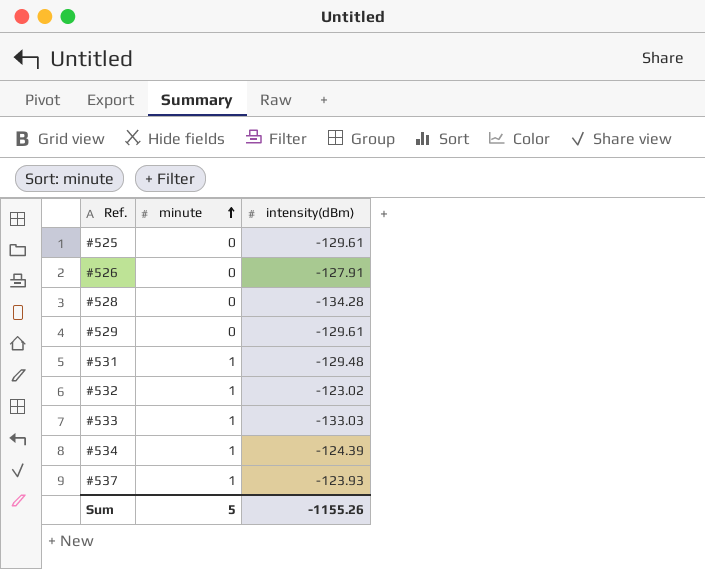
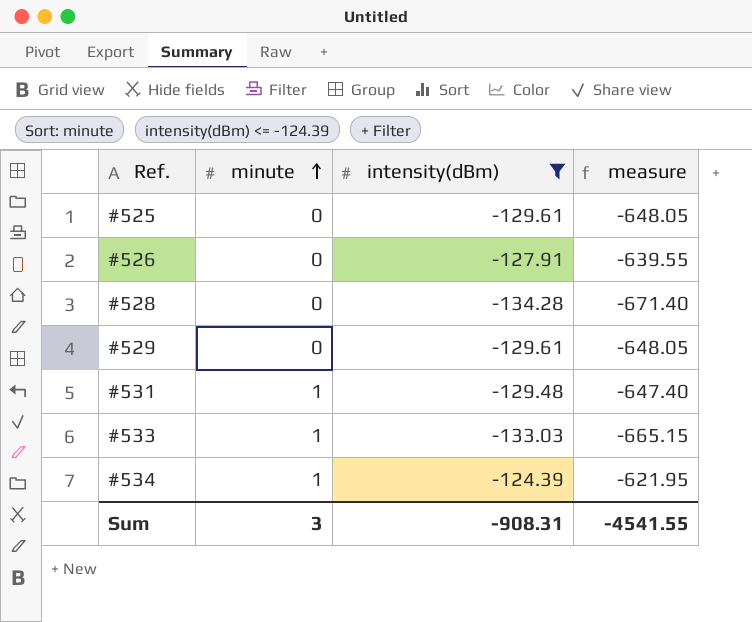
filter: none -> intensity(dBm) <= -124.39
column measure | formula: none -> [intensity(dBm)] * 5
Sum | minute: 5 -> 3
Sum | intensity(dBm): -1155.26 -> -908.31

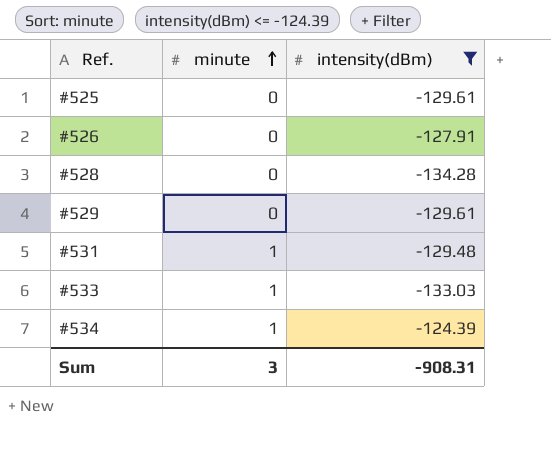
column measure | formula: [intensity(dBm)] * 5 -> none

